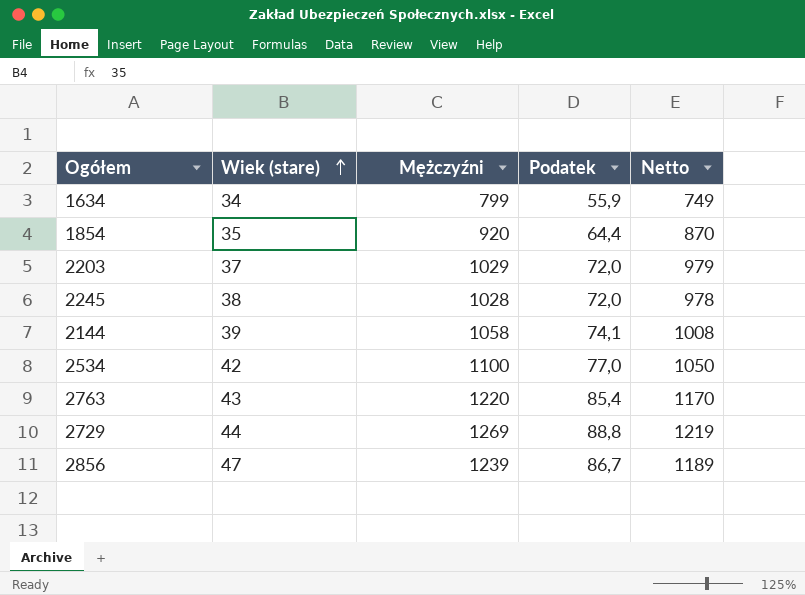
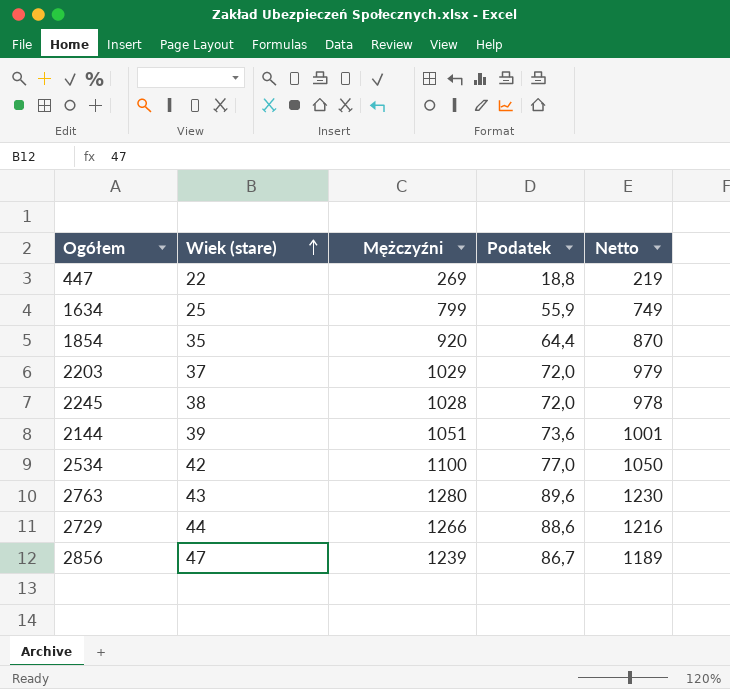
row 447: none -> 22 | 269 | 18,8 | 219
1634 | Wiek (stare): 34 -> 25
2144 | Mężczyźni: 1058 -> 1051
2144 | Podatek: 74,1 -> 73,6
2144 | Netto: 1008 -> 1001
2763 | Mężczyźni: 1220 -> 1280
2763 | Podatek: 85,4 -> 89,6
2763 | Netto: 1170 -> 1230
2729 | Mężczyźni: 1269 -> 1266
2729 | Podatek: 88,8 -> 88,6
2729 | Netto: 1219 -> 1216

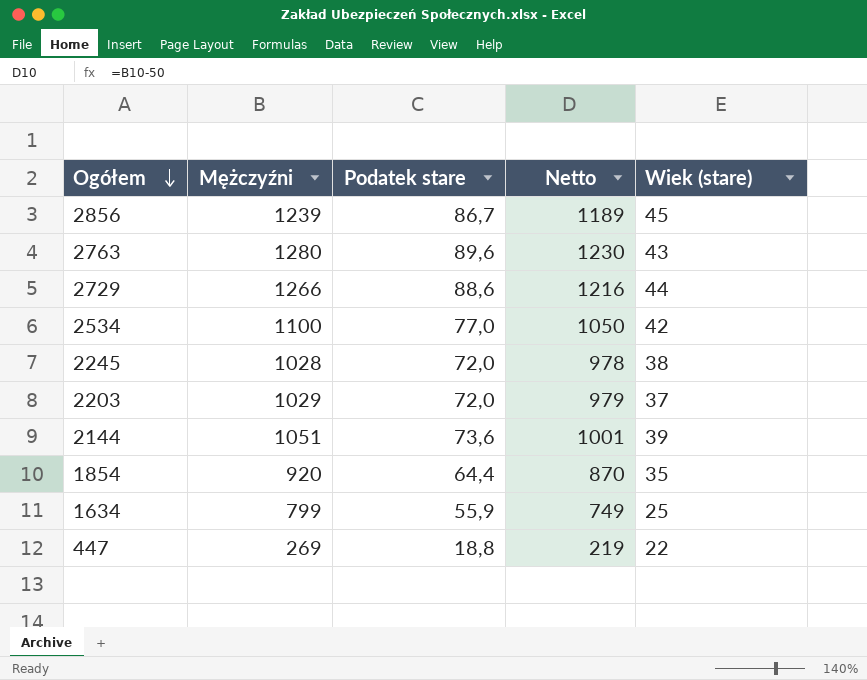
row order: Wiek (stare) ascending -> Ogółem descending
column name: Podatek -> Podatek stare
column Wiek (stare) | position: 2 -> 5
2856 | Wiek (stare): 47 -> 45

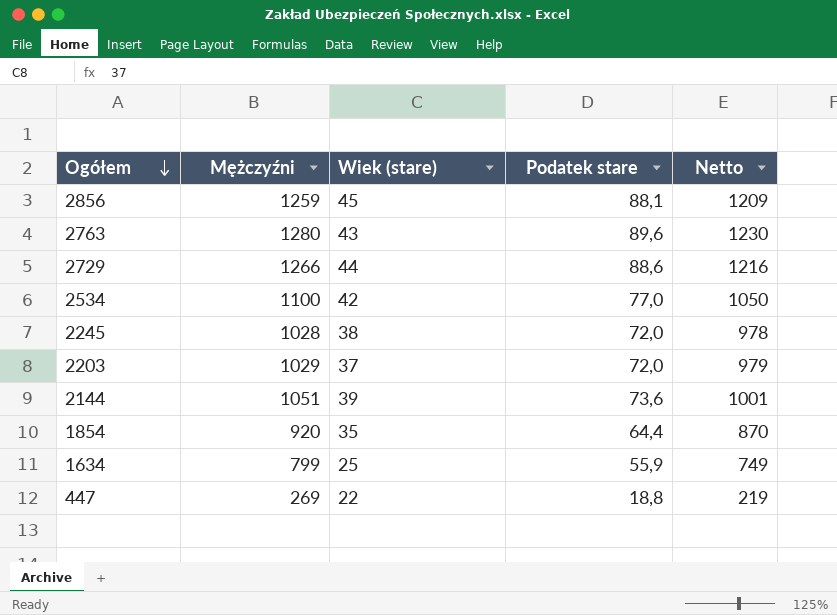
column Wiek (stare) | position: 5 -> 3
2856 | Mężczyźni: 1239 -> 1259
2856 | Podatek stare: 86,7 -> 88,1
2856 | Netto: 1189 -> 1209

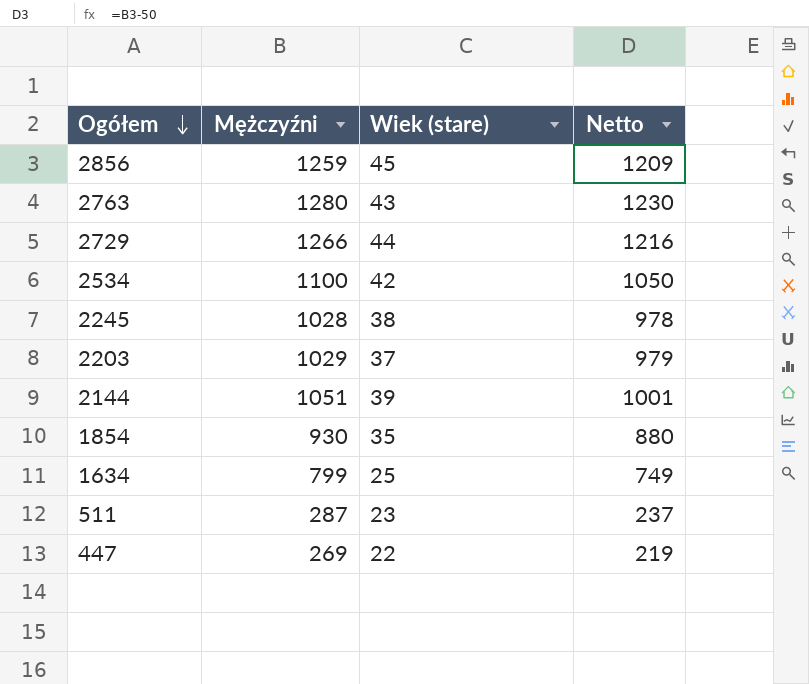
column Podatek stare | formula: [Mężczyźni] * 0,07 -> none
1854 | Mężczyźni: 920 -> 930
1854 | Netto: 870 -> 880
row 511: none -> 287 | 23 | 237

